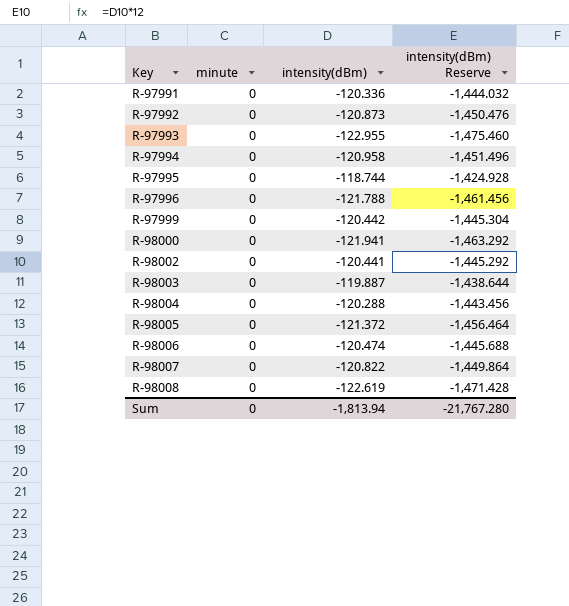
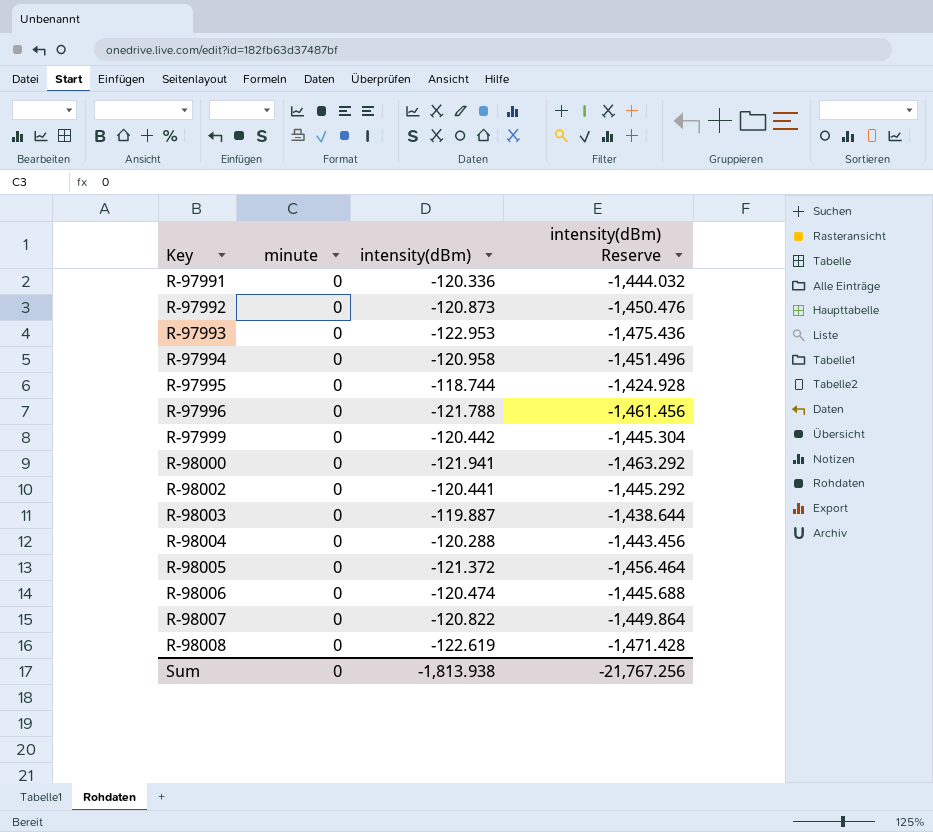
R-97993 | intensity(dBm): -122.955 -> -122.953
R-97993 | intensity(dBm) Reserve: -1,475.460 -> -1,475.436
Sum | intensity(dBm): -1,813.94 -> -1,813.938
Sum | intensity(dBm) Reserve: -21,767.280 -> -21,767.256

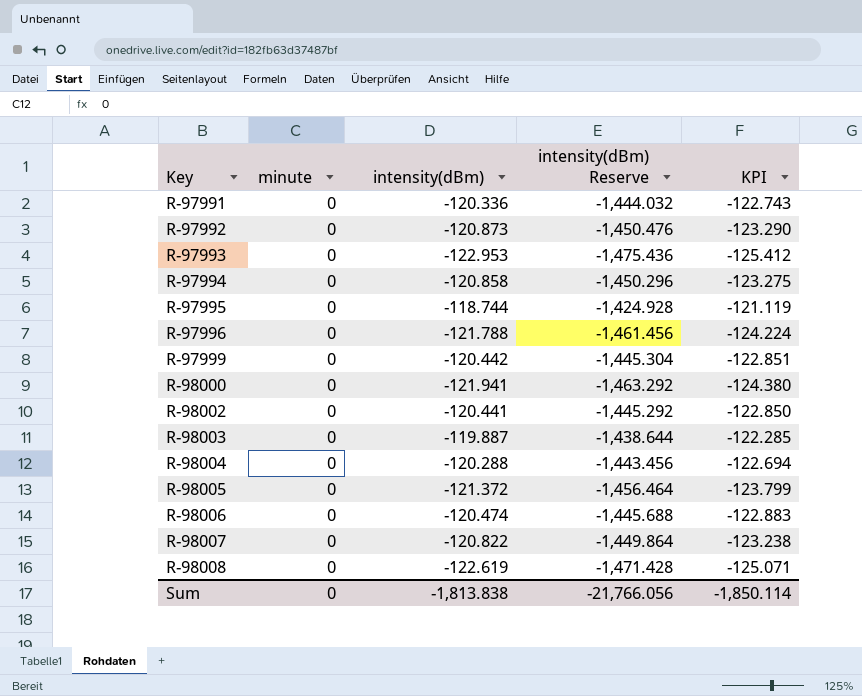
column KPI | formula: none -> [intensity(dBm)] * 1.02
R-97994 | intensity(dBm): -120.958 -> -120.858
R-97994 | intensity(dBm) Reserve: -1,451.496 -> -1,450.296
Sum | intensity(dBm): -1,813.938 -> -1,813.838
Sum | intensity(dBm) Reserve: -21,767.256 -> -21,766.056

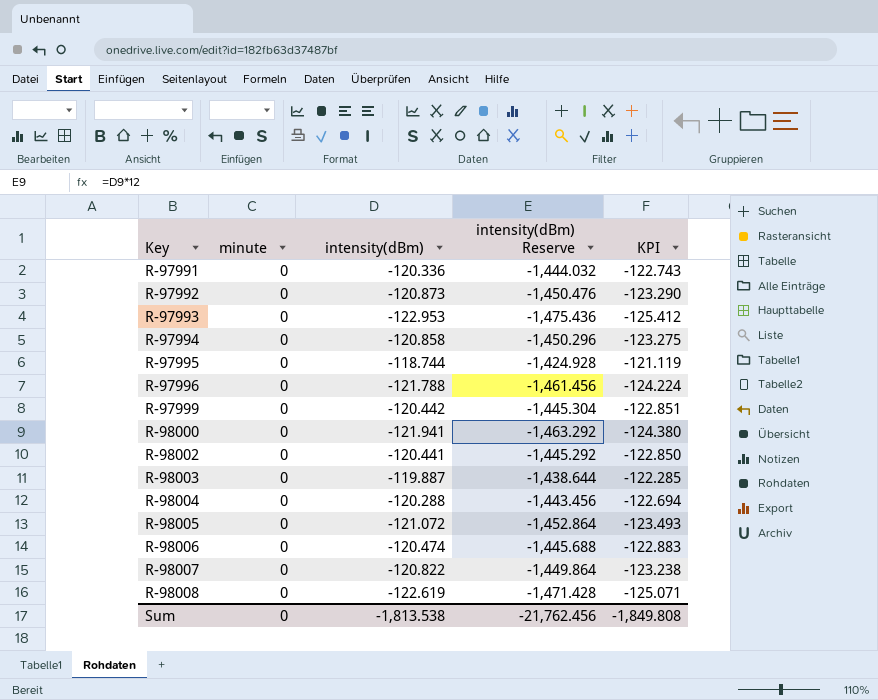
R-98005 | intensity(dBm): -121.372 -> -121.072
R-98005 | intensity(dBm) Reserve: -1,456.464 -> -1,452.864
R-98005 | KPI: -123.799 -> -123.493
Sum | intensity(dBm): -1,813.838 -> -1,813.538
Sum | intensity(dBm) Reserve: -21,766.056 -> -21,762.456
Sum | KPI: -1,850.114 -> -1,849.808

